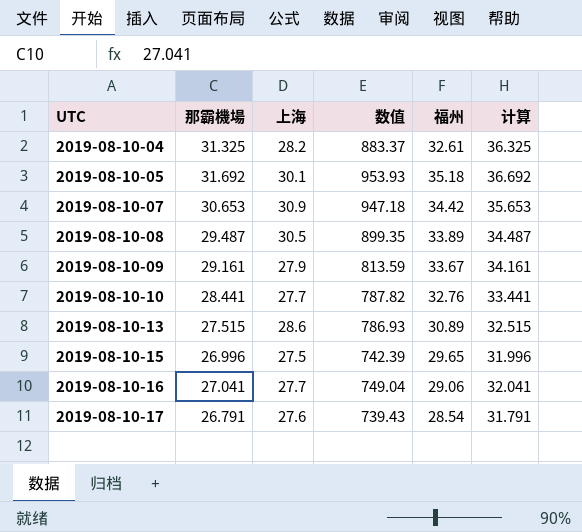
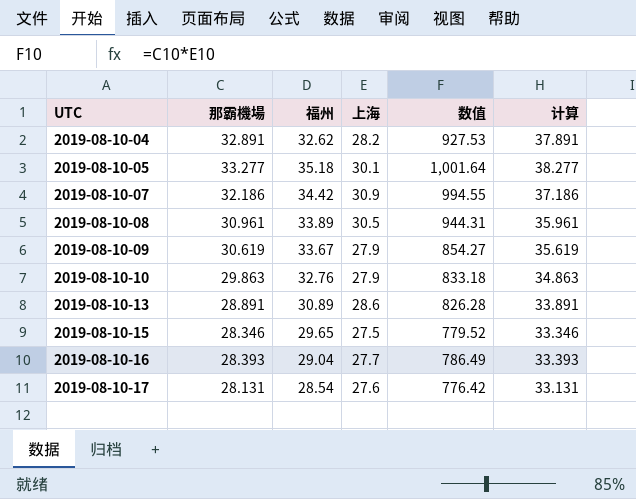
column 福州 | position: 5 -> 3
2019-08-10-04 | 那霸機場: 31.325 -> 32.891
2019-08-10-04 | 福州: 32.61 -> 32.62
2019-08-10-04 | 数值: 883.37 -> 927.53
2019-08-10-04 | 计算: 36.325 -> 37.891
2019-08-10-05 | 那霸機場: 31.692 -> 33.277
2019-08-10-05 | 数值: 953.93 -> 1,001.64
2019-08-10-05 | 计算: 36.692 -> 38.277
2019-08-10-07 | 那霸機場: 30.653 -> 32.186
2019-08-10-07 | 数值: 947.18 -> 994.55
2019-08-10-07 | 计算: 35.653 -> 37.186
2019-08-10-08 | 那霸機場: 29.487 -> 30.961
2019-08-10-08 | 数值: 899.35 -> 944.31
2019-08-10-08 | 计算: 34.487 -> 35.961
2019-08-10-09 | 那霸機場: 29.161 -> 30.619
2019-08-10-09 | 数值: 813.59 -> 854.27
2019-08-10-09 | 计算: 34.161 -> 35.619
2019-08-10-10 | 那霸機場: 28.441 -> 29.863
2019-08-10-10 | 上海: 27.7 -> 27.9
2019-08-10-10 | 数值: 787.82 -> 833.18
2019-08-10-10 | 计算: 33.441 -> 34.863
2019-08-10-13 | 那霸機場: 27.515 -> 28.891
2019-08-10-13 | 数值: 786.93 -> 826.28
2019-08-10-13 | 计算: 32.515 -> 33.891
2019-08-10-15 | 那霸機場: 26.996 -> 28.346
2019-08-10-15 | 数值: 742.39 -> 779.52
2019-08-10-15 | 计算: 31.996 -> 33.346
2019-08-10-16 | 那霸機場: 27.041 -> 28.393
2019-08-10-16 | 福州: 29.06 -> 29.04
2019-08-10-16 | 数值: 749.04 -> 786.49
2019-08-10-16 | 计算: 32.041 -> 33.393
2019-08-10-17 | 那霸機場: 26.791 -> 28.131
2019-08-10-17 | 数值: 739.43 -> 776.42
2019-08-10-17 | 计算: 31.791 -> 33.131

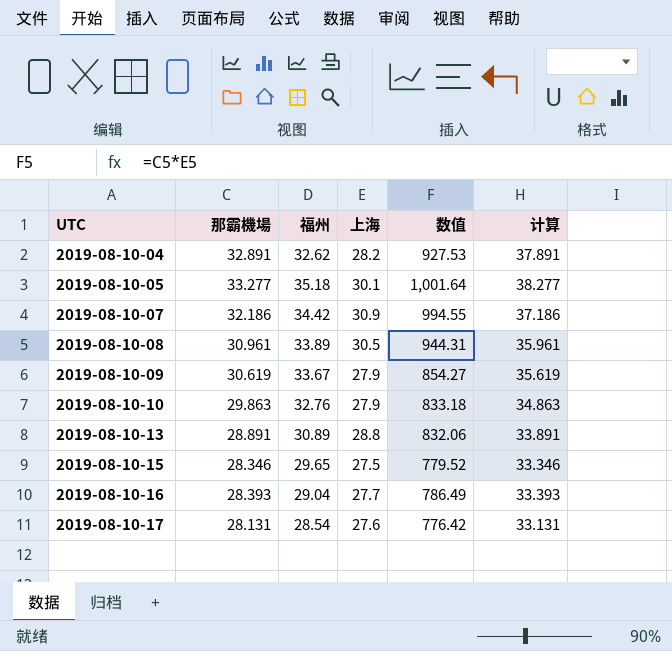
2019-08-10-13 | 上海: 28.6 -> 28.8
2019-08-10-13 | 数值: 826.28 -> 832.06

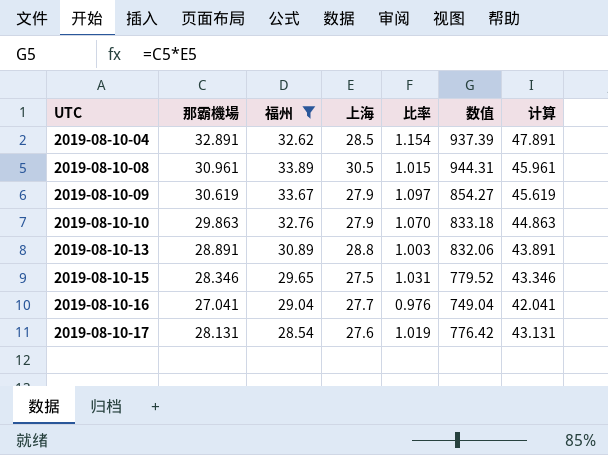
filter: none -> 福州 <= 33.89
column 比率 | formula: none -> [那霸機場] / [上海]
column 计算 | formula: [那霸機場] + 5 -> [那霸機場] + 15
2019-08-10-04 | 上海: 28.2 -> 28.5
2019-08-10-04 | 数值: 927.53 -> 937.39
2019-08-10-16 | 那霸機場: 28.393 -> 27.041
2019-08-10-16 | 数值: 786.49 -> 749.04

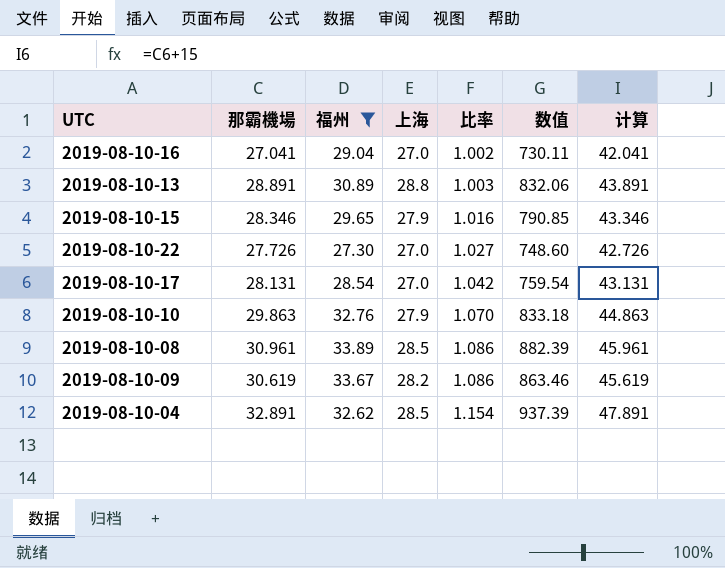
row order: UTC ascending -> 比率 ascending
2019-08-10-16 | 上海: 27.7 -> 27.0
2019-08-10-16 | 比率: 0.976 -> 1.002
2019-08-10-16 | 数值: 749.04 -> 730.11
2019-08-10-15 | 上海: 27.5 -> 27.9
2019-08-10-15 | 比率: 1.031 -> 1.016
2019-08-10-15 | 数值: 779.52 -> 790.85
row 2019-08-10-22: none -> 27.726 | 27.30 | 27.0 | 1.027 | 748.60 | 42.726
2019-08-10-17 | 上海: 27.6 -> 27.0
2019-08-10-17 | 比率: 1.019 -> 1.042
2019-08-10-17 | 数值: 776.42 -> 759.54
2019-08-10-08 | 上海: 30.5 -> 28.5
2019-08-10-08 | 比率: 1.015 -> 1.086
2019-08-10-08 | 数值: 944.31 -> 882.39
2019-08-10-09 | 上海: 27.9 -> 28.2
2019-08-10-09 | 比率: 1.097 -> 1.086
2019-08-10-09 | 数值: 854.27 -> 863.46

